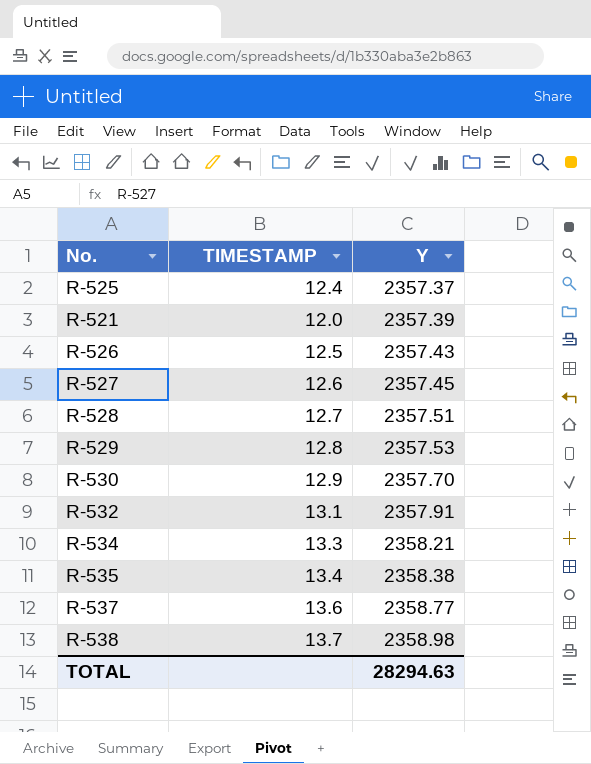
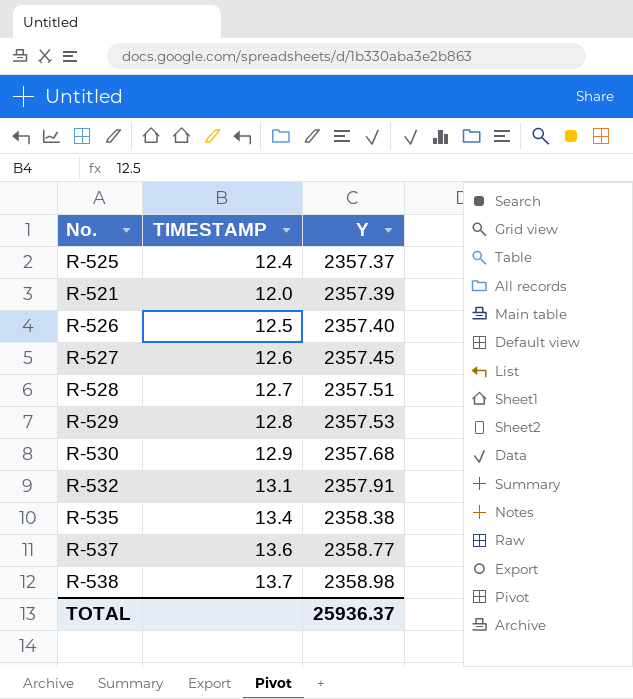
row R-534: 13.3 | 2358.21 -> none
R-526 | Y: 2357.43 -> 2357.40
R-530 | Y: 2357.70 -> 2357.68
TOTAL | Y: 28294.63 -> 25936.37

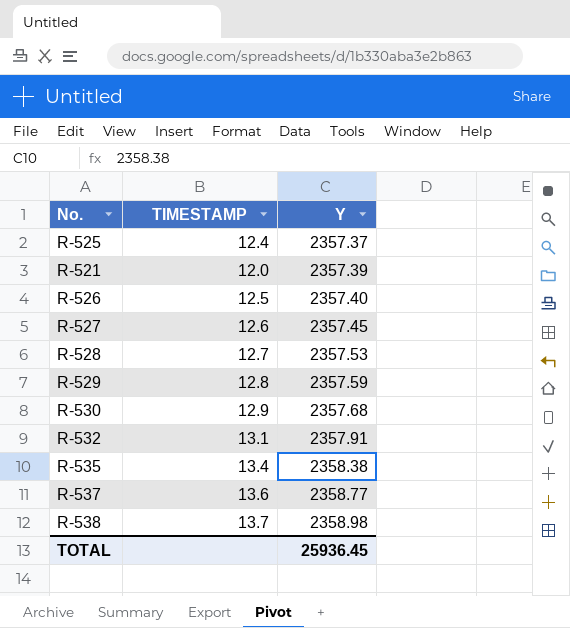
R-528 | Y: 2357.51 -> 2357.53
R-529 | Y: 2357.53 -> 2357.59
TOTAL | Y: 25936.37 -> 25936.45

